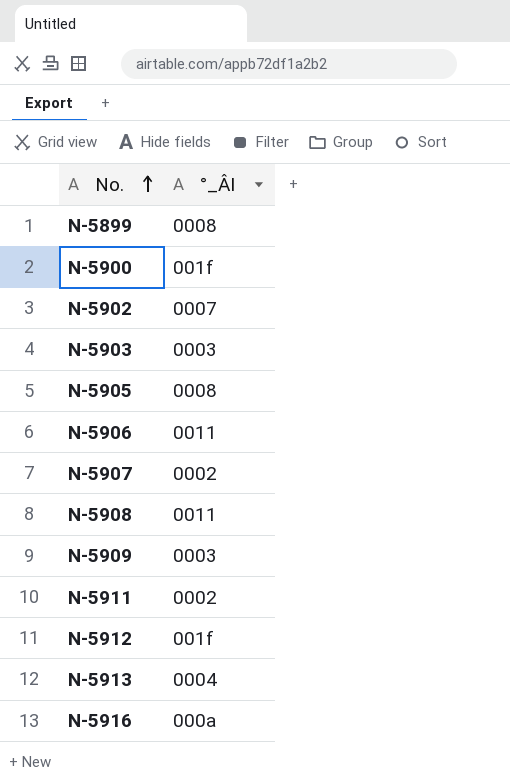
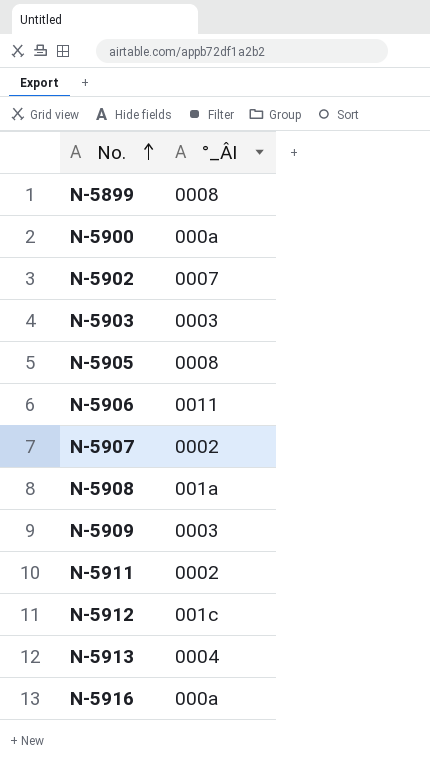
N-5900 | °_ÂI: 001f -> 000a
N-5908 | °_ÂI: 0011 -> 001a
N-5912 | °_ÂI: 001f -> 001c

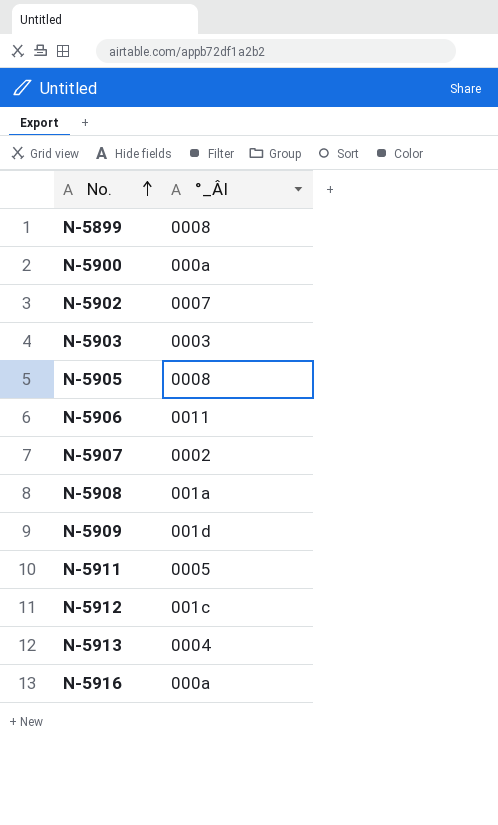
N-5909 | °_ÂI: 0003 -> 001d
N-5911 | °_ÂI: 0002 -> 0005

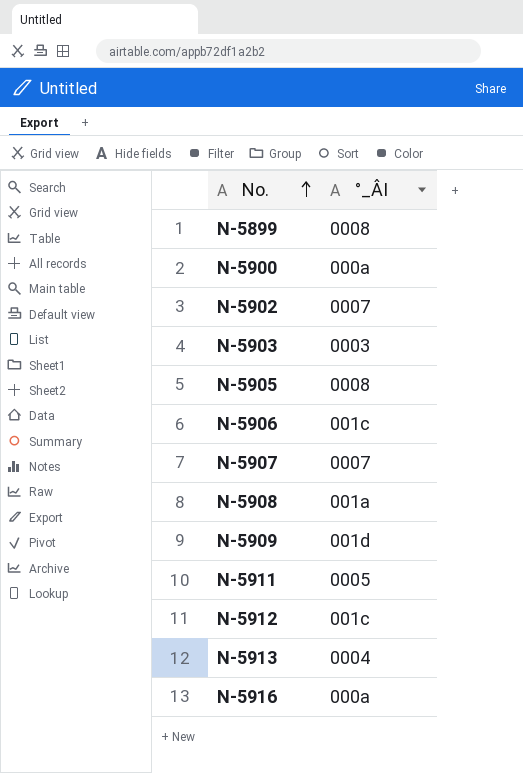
N-5906 | °_ÂI: 0011 -> 001c
N-5907 | °_ÂI: 0002 -> 0007

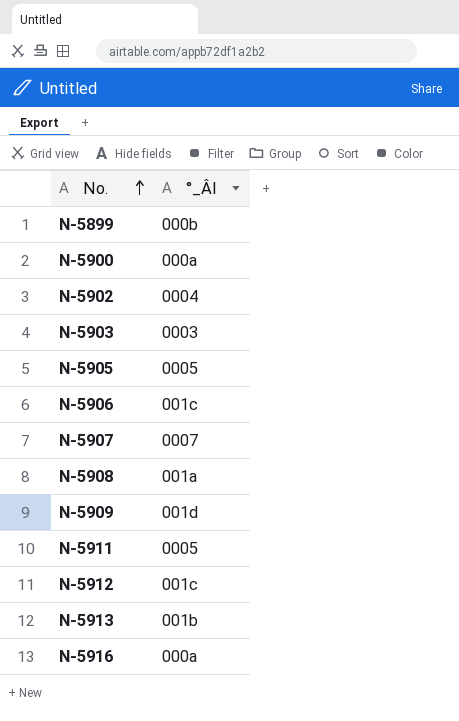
N-5899 | °_ÂI: 0008 -> 000b
N-5902 | °_ÂI: 0007 -> 0004
N-5905 | °_ÂI: 0008 -> 0005
N-5913 | °_ÂI: 0004 -> 001b

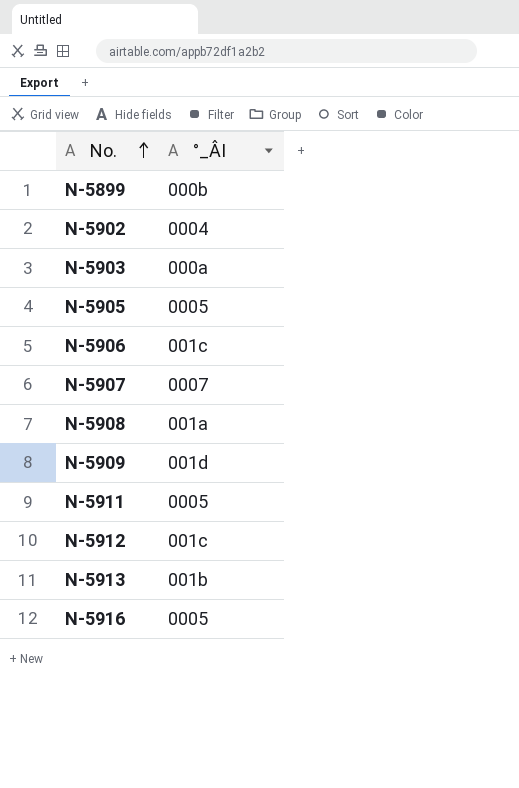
row N-5900: 000a -> none
N-5903 | °_ÂI: 0003 -> 000a
N-5916 | °_ÂI: 000a -> 0005

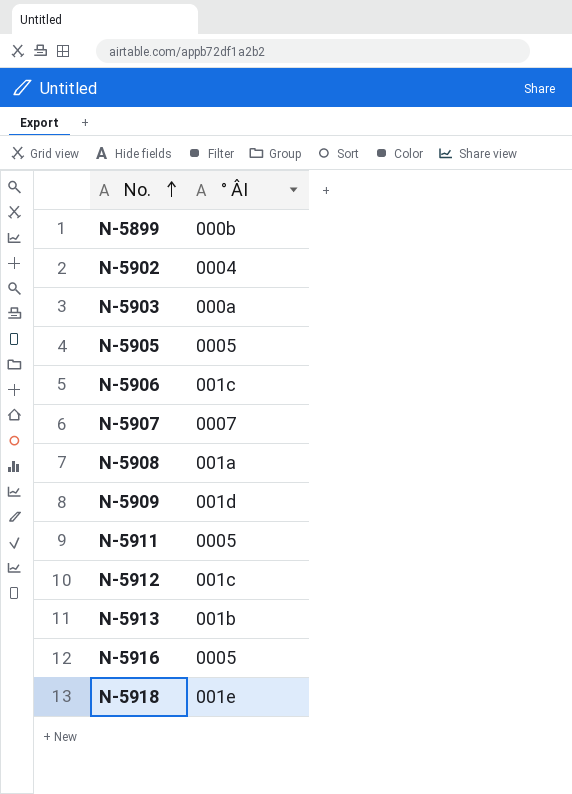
column name: °_ÂI -> ° ÂI
row N-5918: none -> 001e

